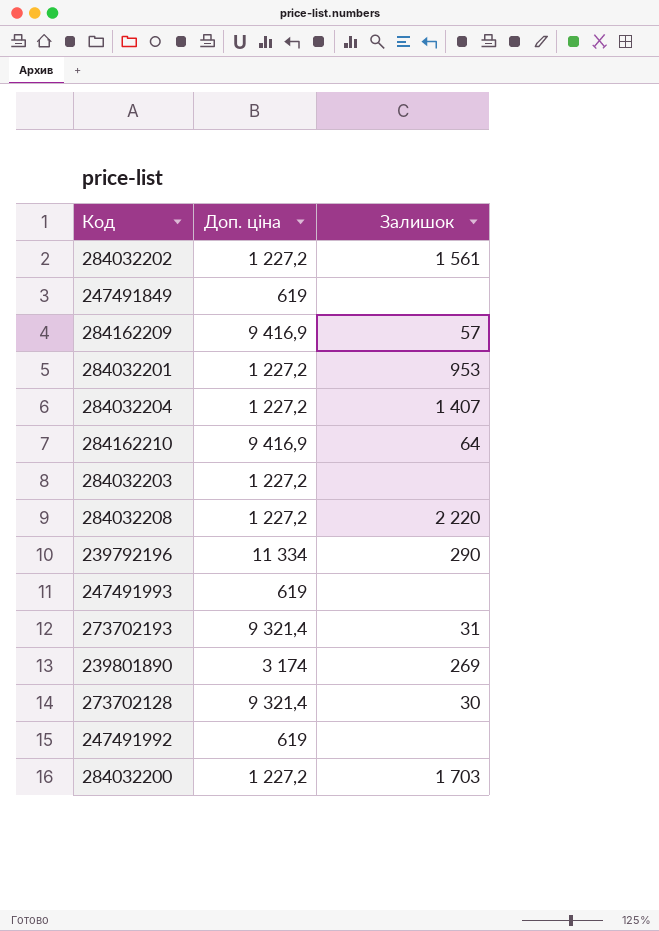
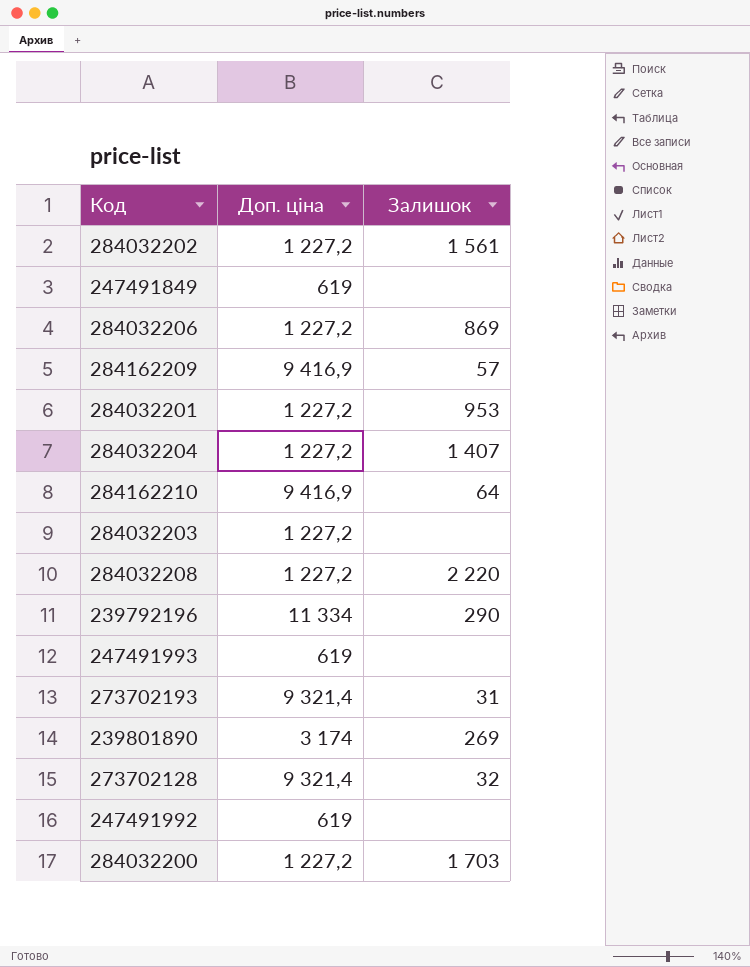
row 284032206: none -> 1 227,2 | 869
273702128 | Залишок: 30 -> 32

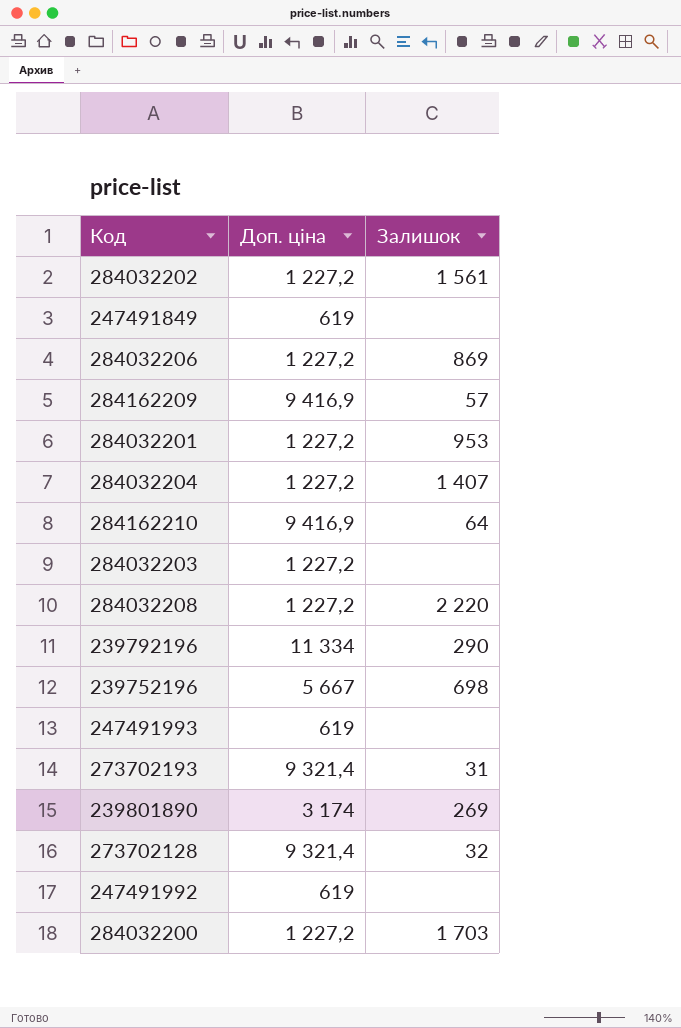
row 239752196: none -> 5 667 | 698

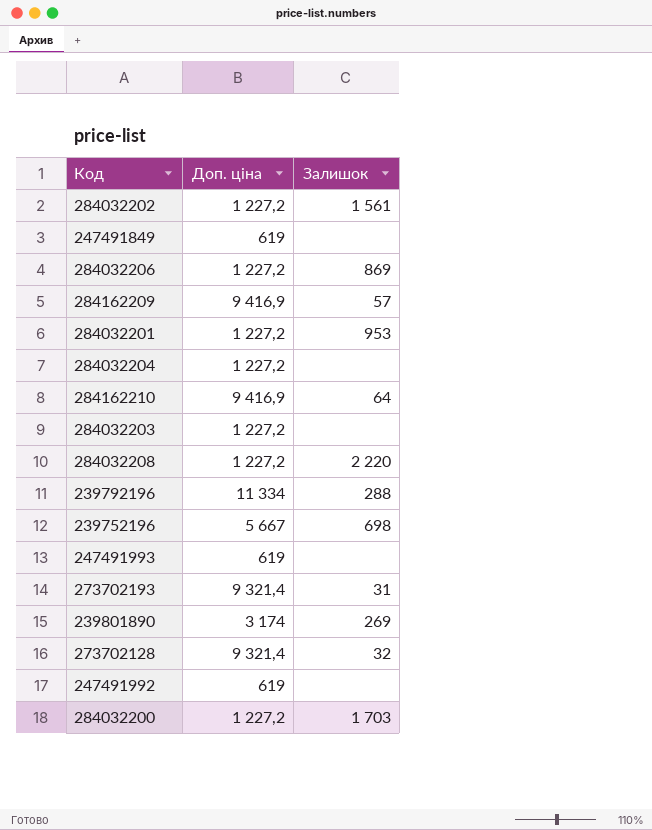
284032204 | Залишок: 1 407 -> none
239792196 | Залишок: 290 -> 288

